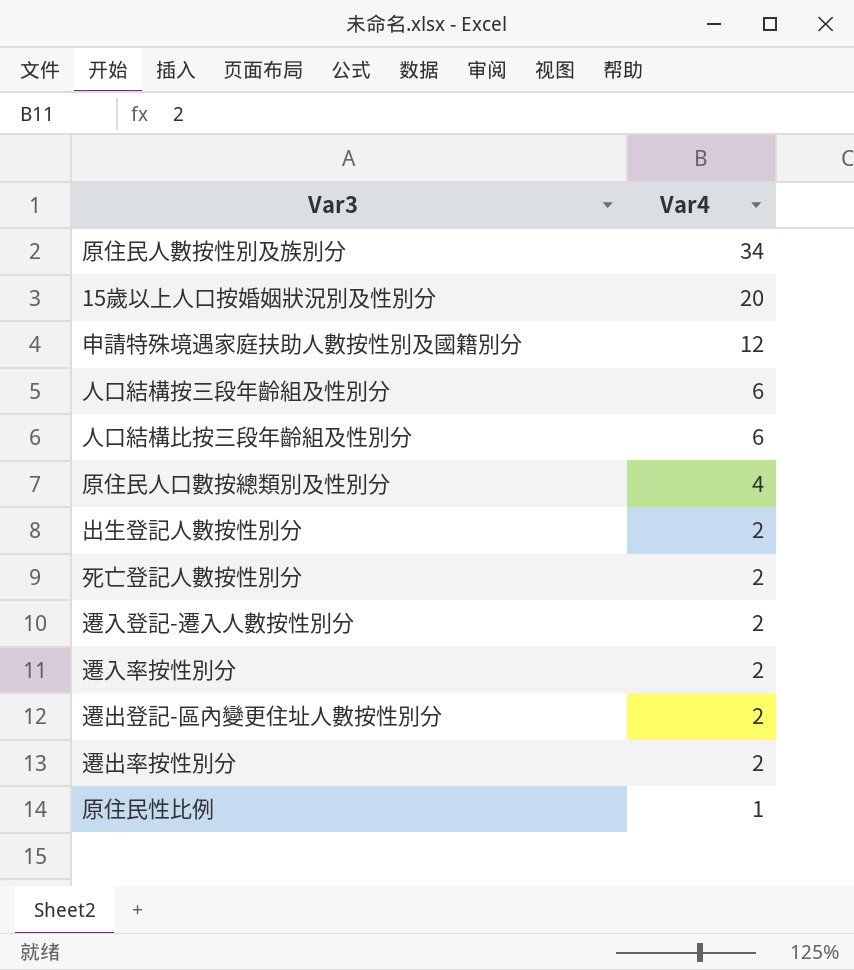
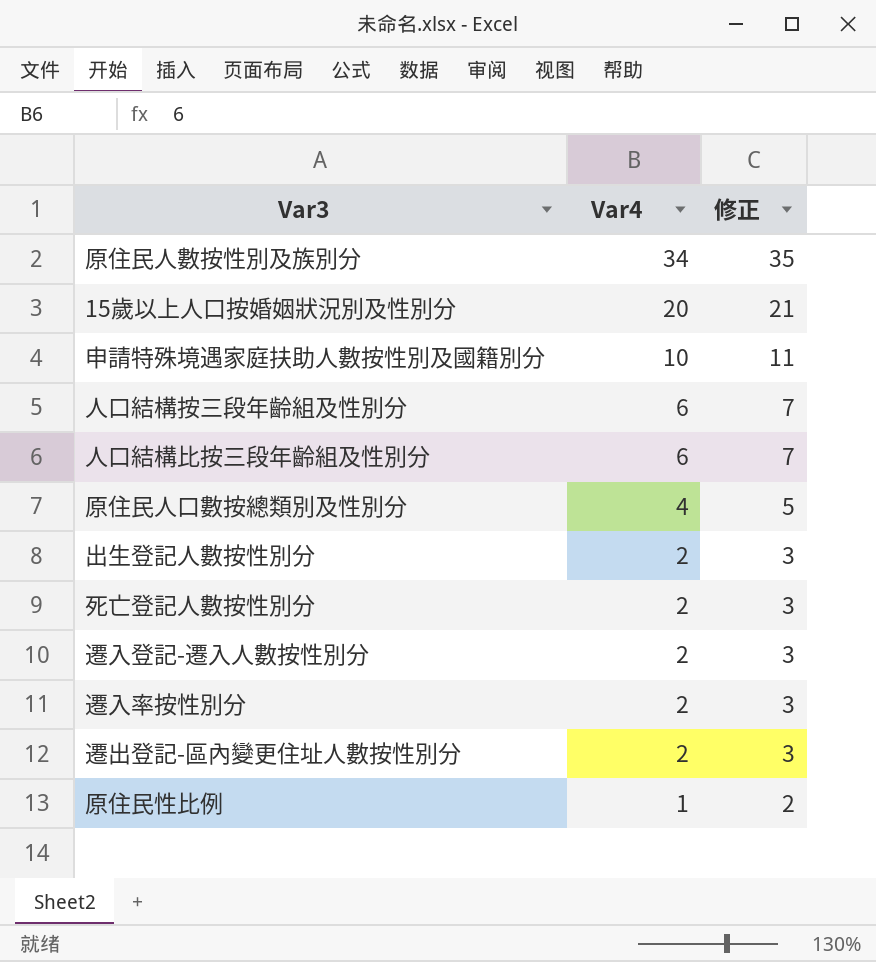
column 修正 | formula: none -> [Var4] + 1
row 遷出率按性別分: 2 -> none
申請特殊境遇家庭扶助人數按性別及國籍別分 | Var4: 12 -> 10

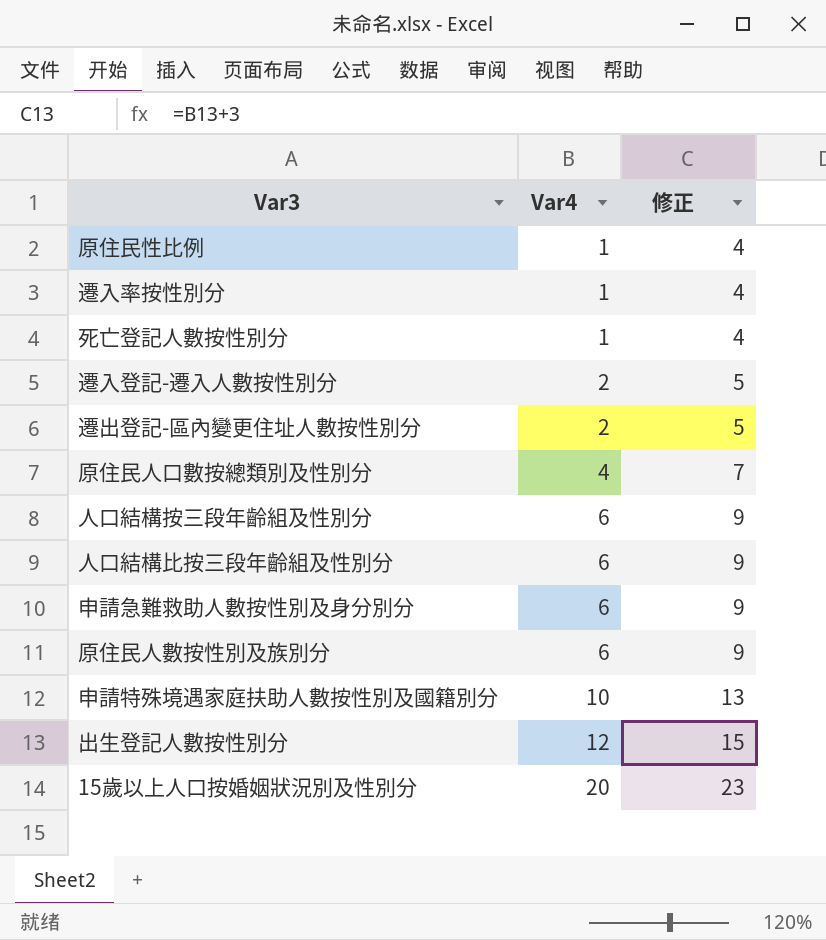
row order: Var4 descending -> Var4 ascending
column 修正 | formula: [Var4] + 1 -> [Var4] + 3
遷入率按性別分 | Var4: 2 -> 1
死亡登記人數按性別分 | Var4: 2 -> 1
row 申請急難救助人數按性別及身分別分: none -> 6 | 9
原住民人數按性別及族別分 | Var4: 34 -> 6
出生登記人數按性別分 | Var4: 2 -> 12

